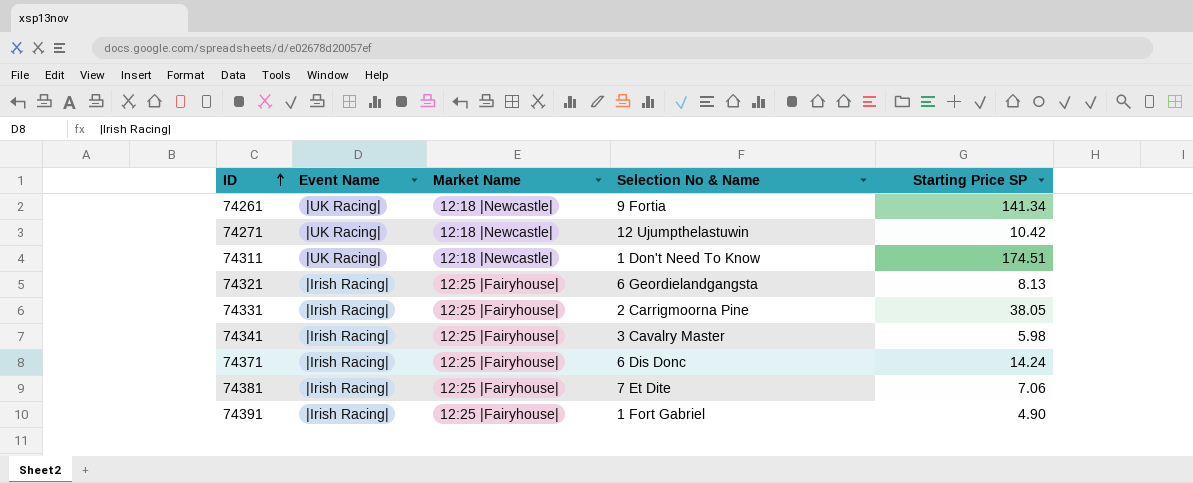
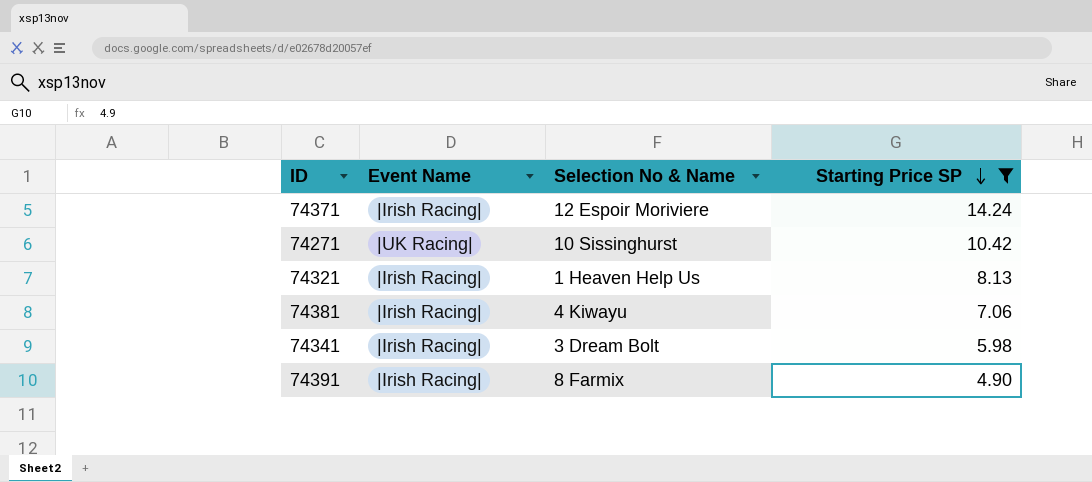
filter: none -> Starting Price SP <= 14.24
row order: ID ascending -> Starting Price SP descending
column Market Name | position: 3 -> none
74371 | Selection No & Name: 6 Dis Donc -> 12 Espoir Moriviere
74271 | Selection No & Name: 12 Ujumpthelastuwin -> 10 Sissinghurst
74321 | Selection No & Name: 6 Geordielandgangsta -> 1 Heaven Help Us
74381 | Selection No & Name: 7 Et Dite -> 4 Kiwayu
74341 | Selection No & Name: 3 Cavalry Master -> 3 Dream Bolt
74391 | Selection No & Name: 1 Fort Gabriel -> 8 Farmix

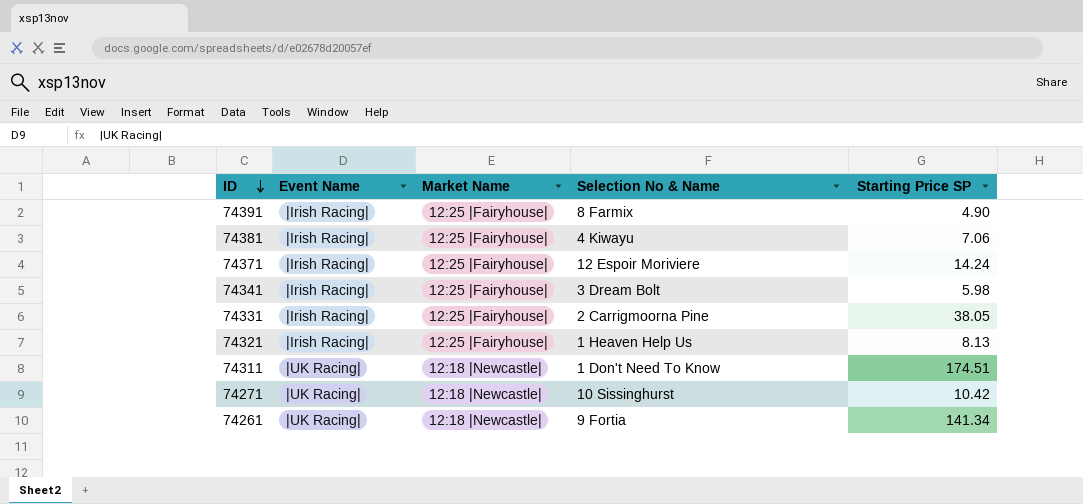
filter: Starting Price SP <= 14.24 -> none
row order: Starting Price SP descending -> ID descending
column Market Name | position: none -> 3

